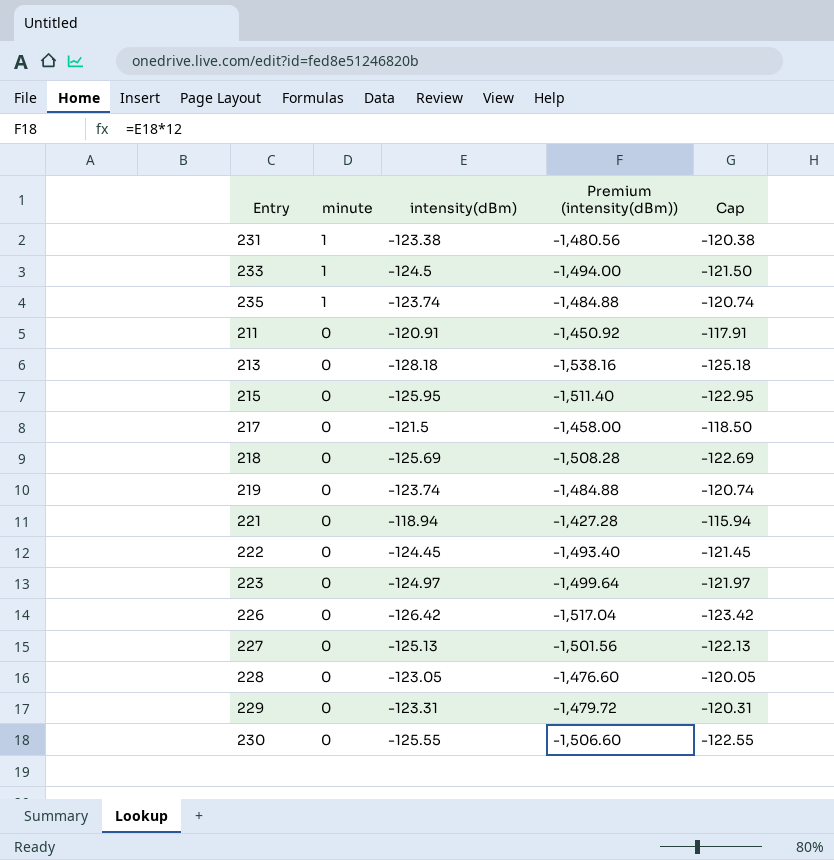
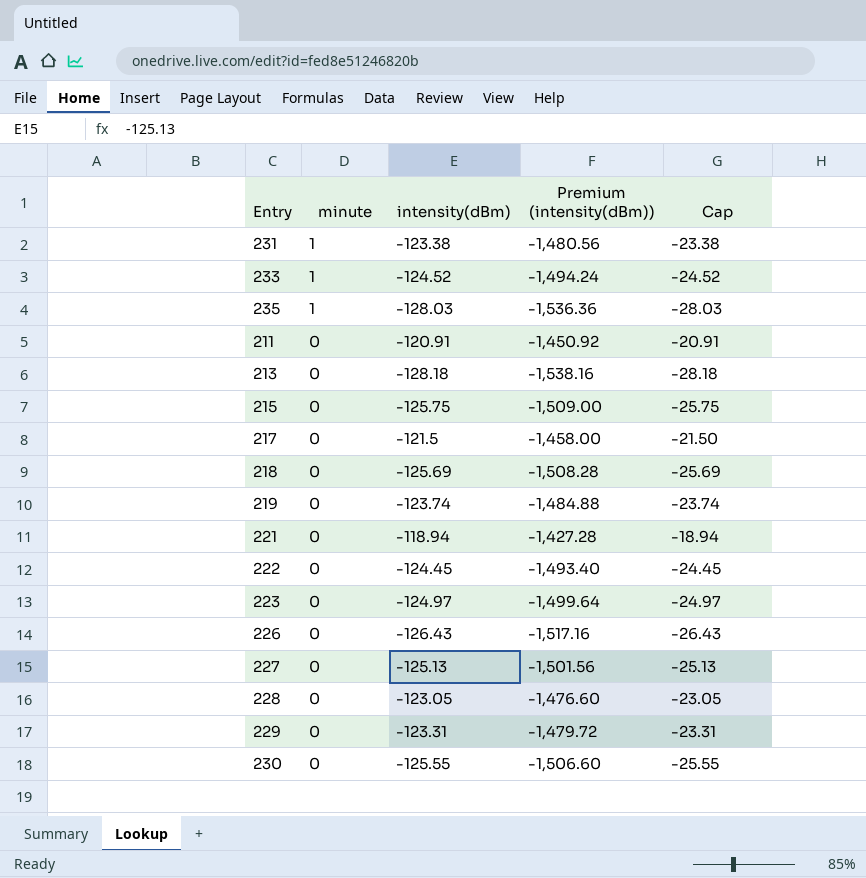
column Cap | formula: [intensity(dBm)] + 3 -> [intensity(dBm)] + 100
233 | intensity(dBm): -124.5 -> -124.52
233 | Premium (intensity(dBm)): -1,494.00 -> -1,494.24
235 | intensity(dBm): -123.74 -> -128.03
235 | Premium (intensity(dBm)): -1,484.88 -> -1,536.36
215 | intensity(dBm): -125.95 -> -125.75
215 | Premium (intensity(dBm)): -1,511.40 -> -1,509.00
226 | intensity(dBm): -126.42 -> -126.43
226 | Premium (intensity(dBm)): -1,517.04 -> -1,517.16

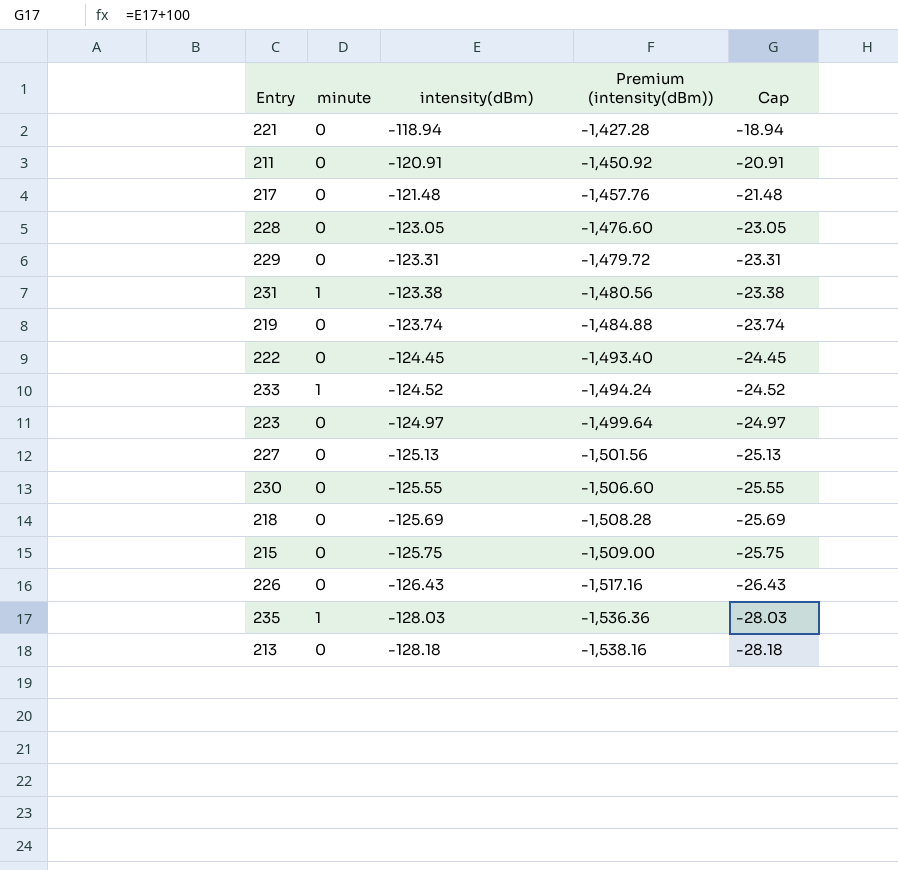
row order: minute descending -> intensity(dBm) descending
217 | intensity(dBm): -121.5 -> -121.48
217 | Premium (intensity(dBm)): -1,458.00 -> -1,457.76
217 | Cap: -21.50 -> -21.48

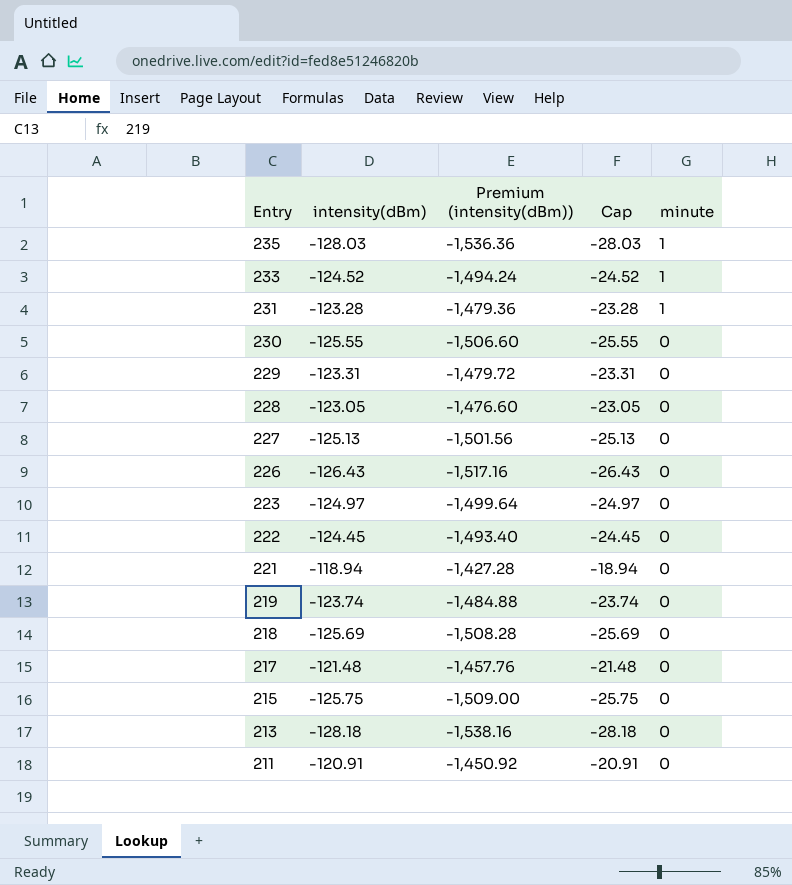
row order: intensity(dBm) descending -> Entry descending
column minute | position: 2 -> 5
231 | intensity(dBm): -123.38 -> -123.28
231 | Premium (intensity(dBm)): -1,480.56 -> -1,479.36
231 | Cap: -23.38 -> -23.28

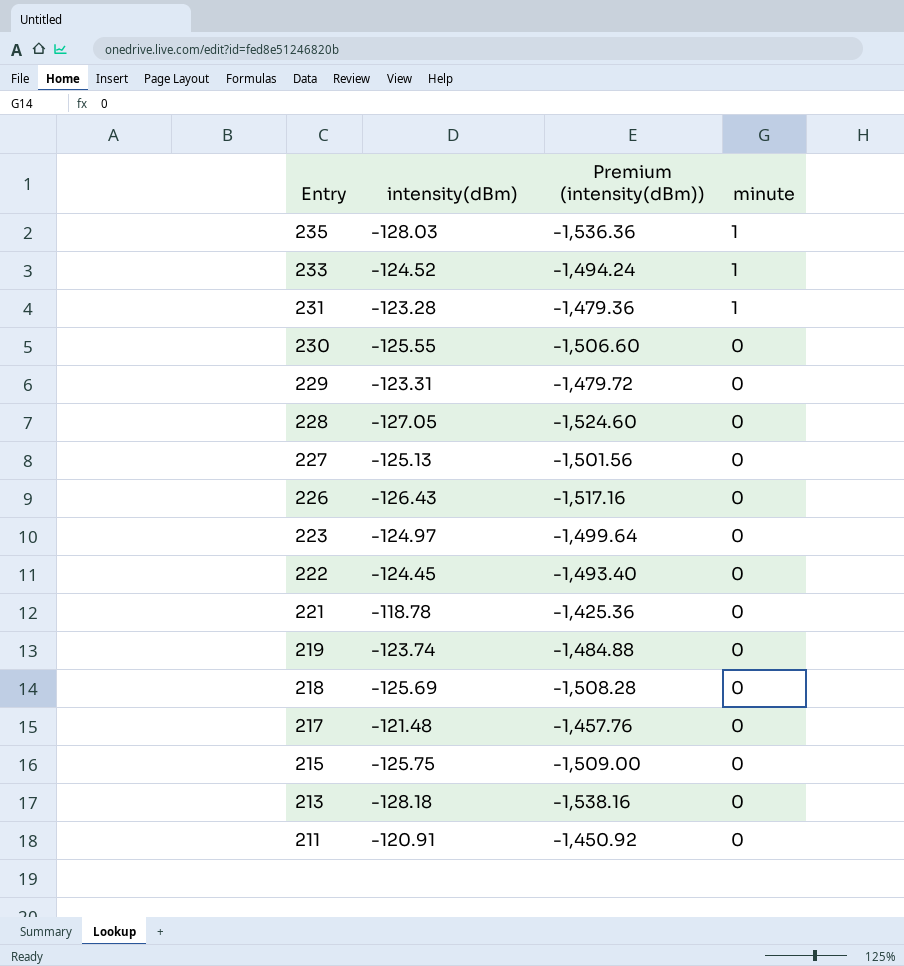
column Cap | formula: [intensity(dBm)] + 100 -> none
228 | intensity(dBm): -123.05 -> -127.05
228 | Premium (intensity(dBm)): -1,476.60 -> -1,524.60
221 | intensity(dBm): -118.94 -> -118.78
221 | Premium (intensity(dBm)): -1,427.28 -> -1,425.36

